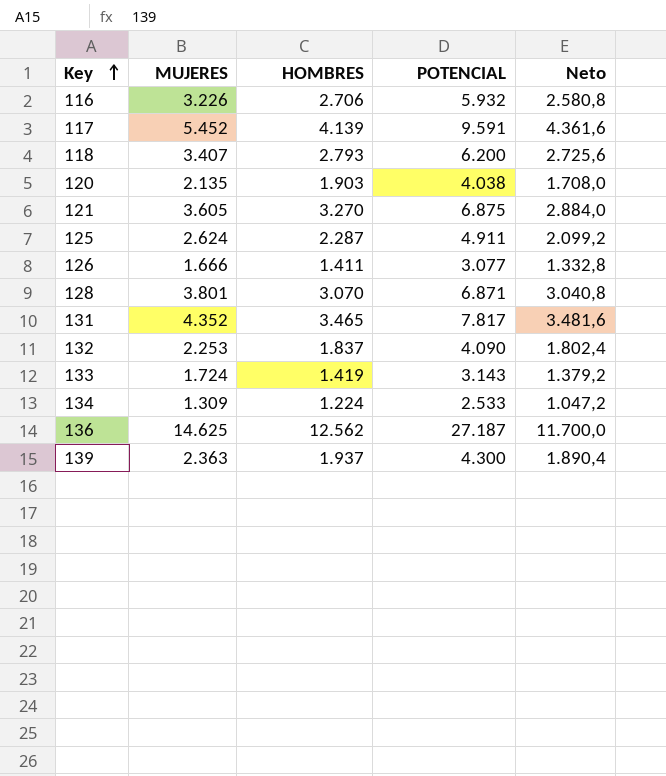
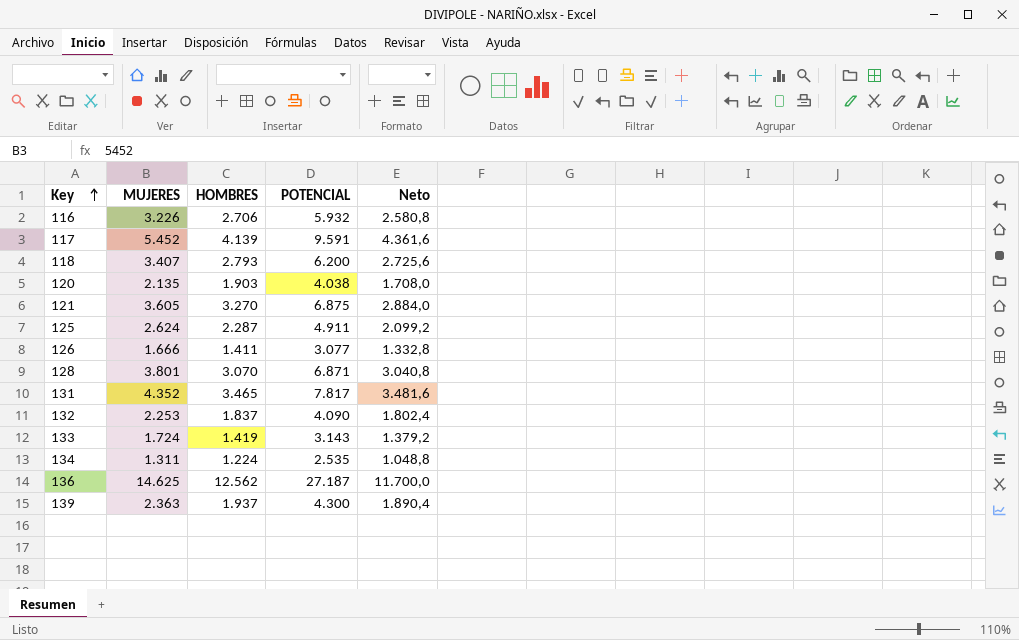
134 | MUJERES: 1.309 -> 1.311
134 | POTENCIAL: 2.533 -> 2.535
134 | Neto: 1.047,2 -> 1.048,8

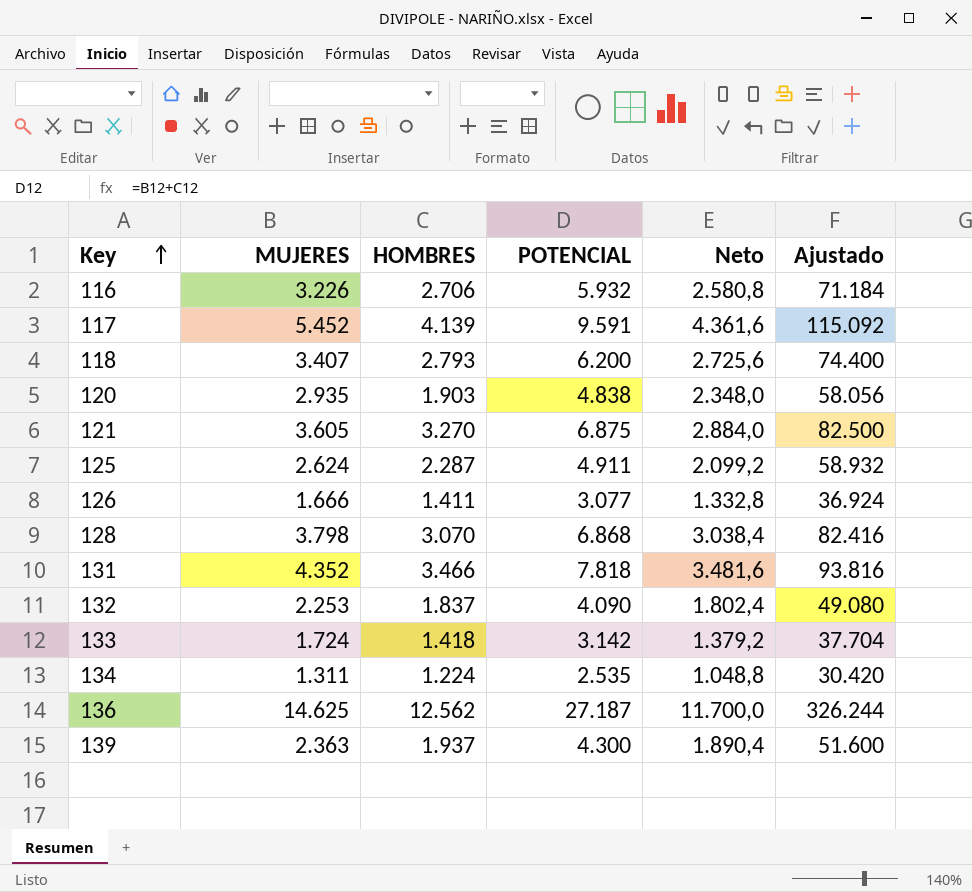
column Ajustado | formula: none -> [POTENCIAL] * 12
120 | MUJERES: 2.135 -> 2.935
120 | POTENCIAL: 4.038 -> 4.838
120 | Neto: 1.708,0 -> 2.348,0
128 | MUJERES: 3.801 -> 3.798
128 | POTENCIAL: 6.871 -> 6.868
128 | Neto: 3.040,8 -> 3.038,4
131 | HOMBRES: 3.465 -> 3.466
131 | POTENCIAL: 7.817 -> 7.818
133 | HOMBRES: 1.419 -> 1.418
133 | POTENCIAL: 3.143 -> 3.142

